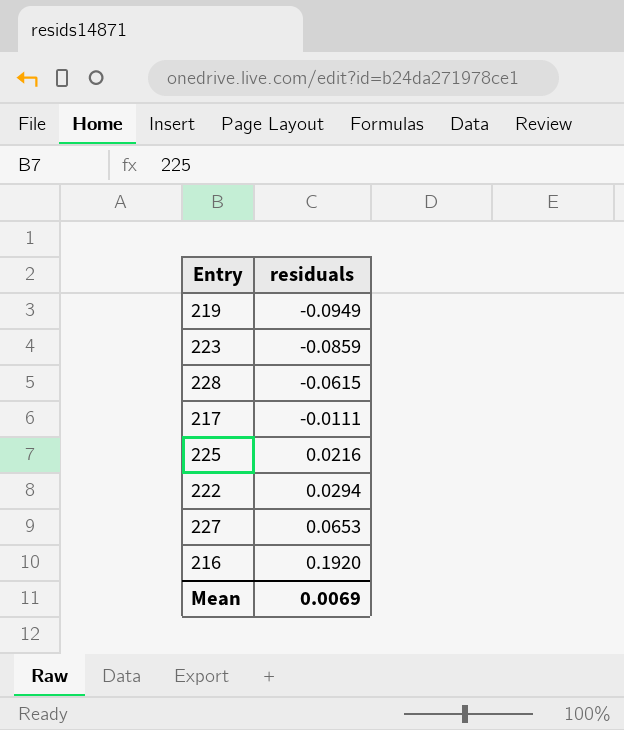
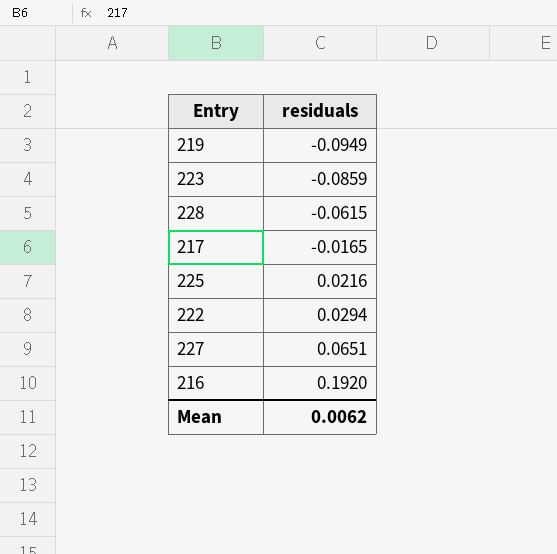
217 | residuals: -0.0111 -> -0.0165
227 | residuals: 0.0653 -> 0.0651
Mean | residuals: 0.0069 -> 0.0062

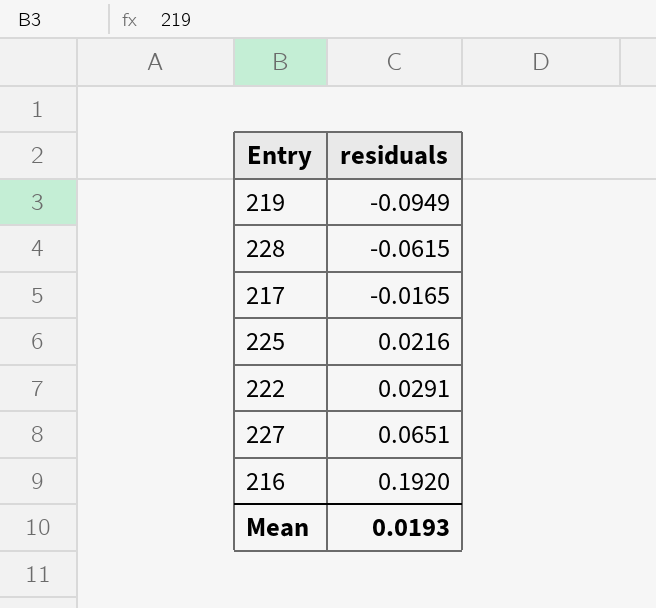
row 223: -0.0859 -> none
222 | residuals: 0.0294 -> 0.0291
Mean | residuals: 0.0062 -> 0.0193

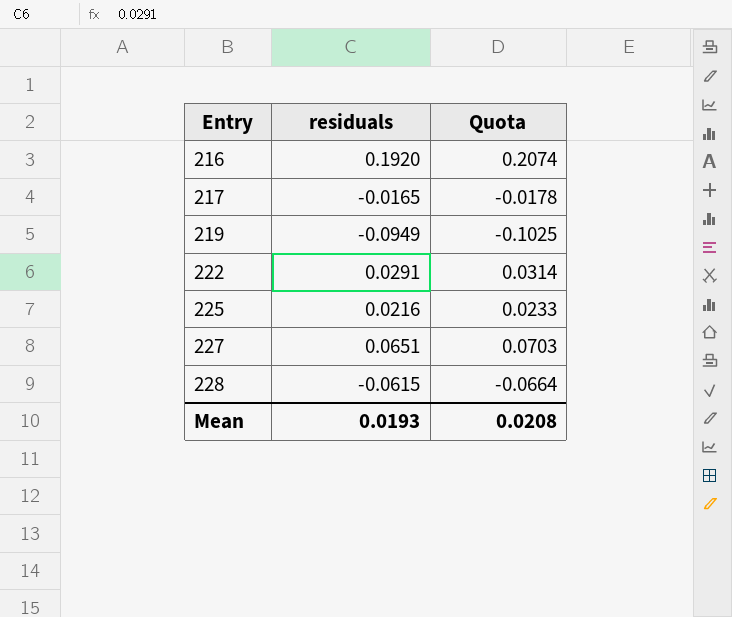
row order: residuals ascending -> Entry ascending
column Quota | formula: none -> [residuals] * 1.08

